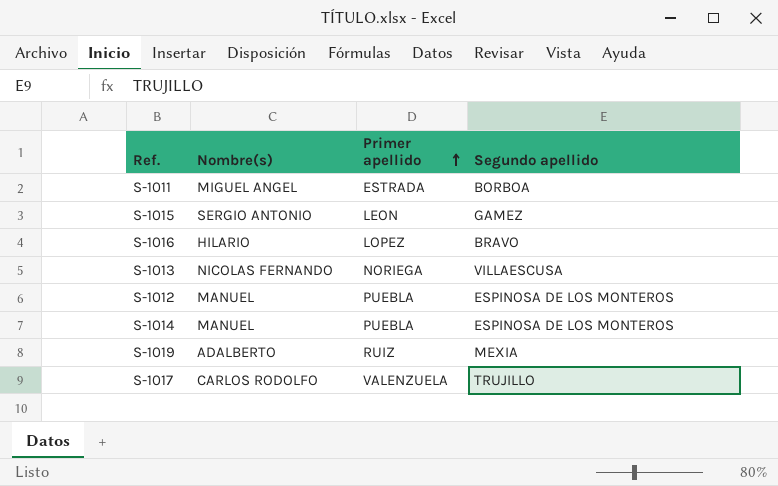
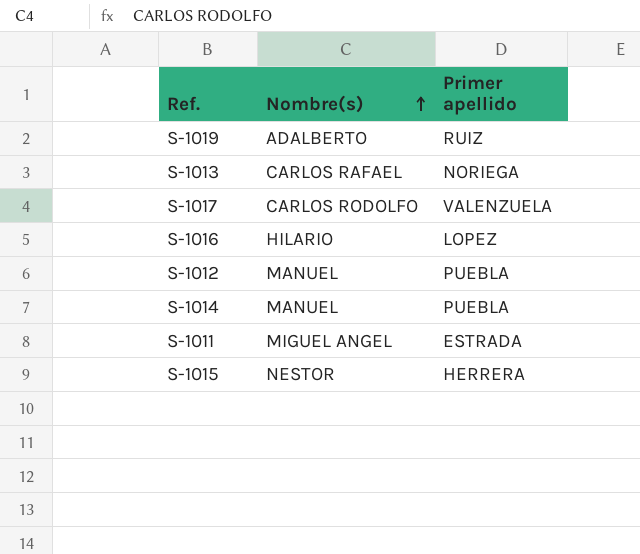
row order: Primer apellido ascending -> Nombre(s) ascending
column Segundo apellido | position: 4 -> none
S-1013 | Nombre(s): NICOLAS FERNANDO -> CARLOS RAFAEL
S-1015 | Nombre(s): SERGIO ANTONIO -> NESTOR
S-1015 | Primer apellido: LEON -> HERRERA

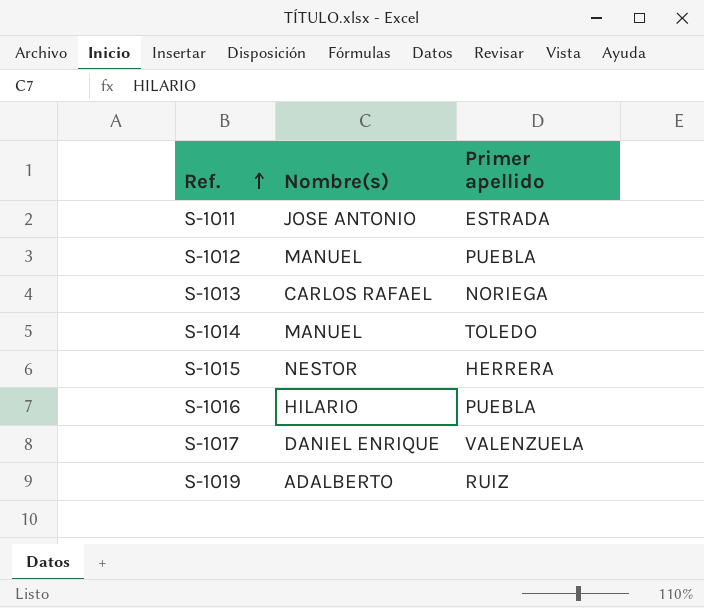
row order: Nombre(s) ascending -> Ref. ascending
S-1011 | Nombre(s): MIGUEL ANGEL -> JOSE ANTONIO
S-1014 | Primer apellido: PUEBLA -> TOLEDO
S-1016 | Primer apellido: LOPEZ -> PUEBLA
S-1017 | Nombre(s): CARLOS RODOLFO -> DANIEL ENRIQUE

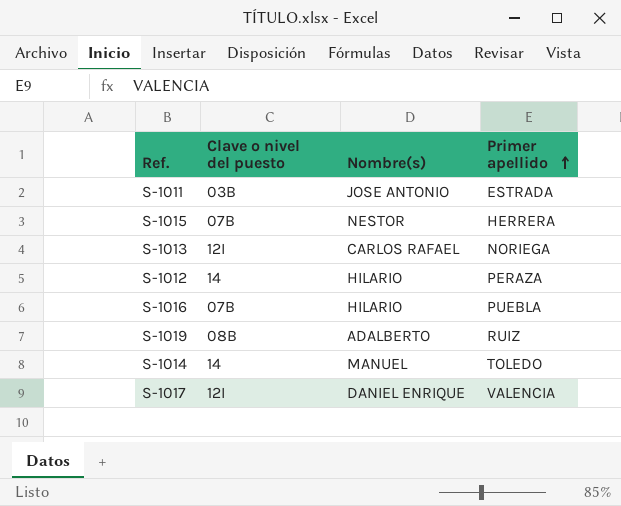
row order: Ref. ascending -> Primer apellido ascending
column Clave o nivel del puesto | position: none -> 2
S-1012 | Nombre(s): MANUEL -> HILARIO
S-1012 | Primer apellido: PUEBLA -> PERAZA
S-1017 | Primer apellido: VALENZUELA -> VALENCIA

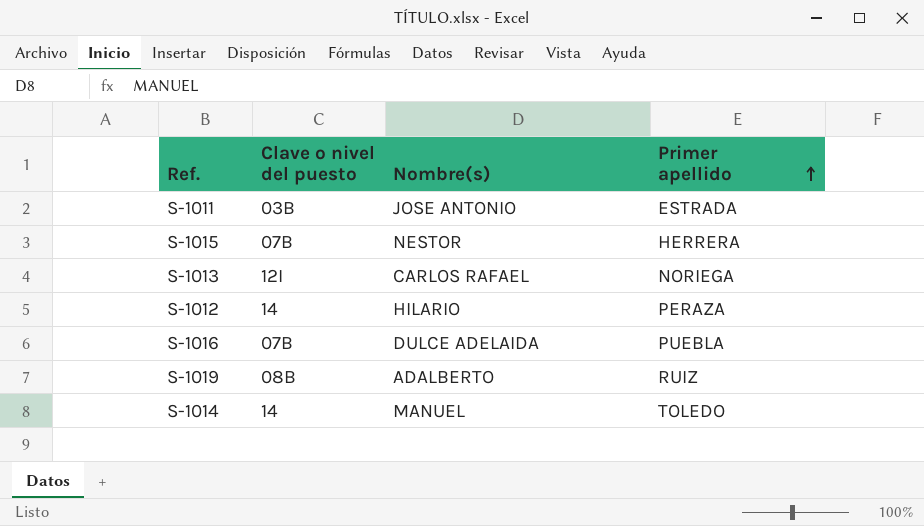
row S-1017: 12I | DANIEL ENRIQUE | VALENCIA -> none
S-1016 | Nombre(s): HILARIO -> DULCE ADELAIDA

